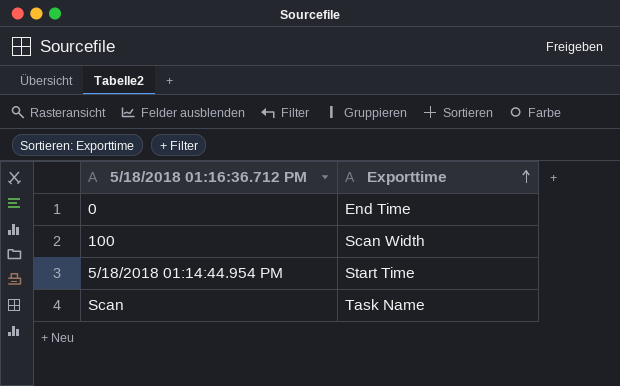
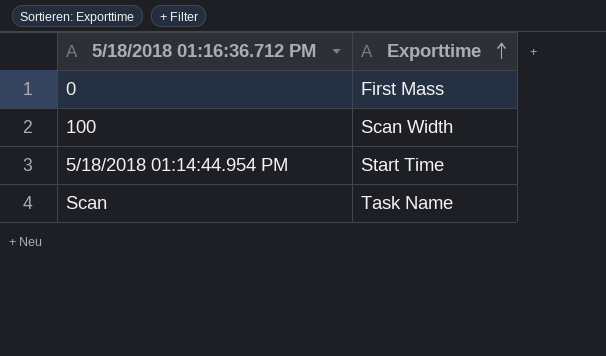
0 | Exporttime: End Time -> First Mass

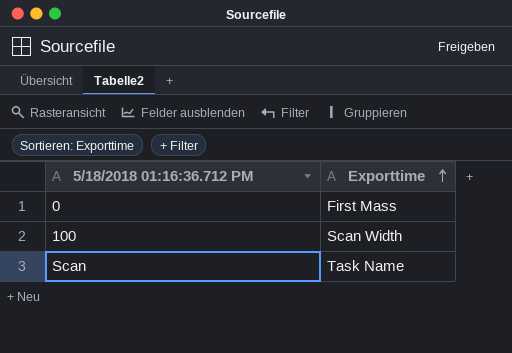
row 5/18/2018 01:14:44.954 PM: Start Time -> none

